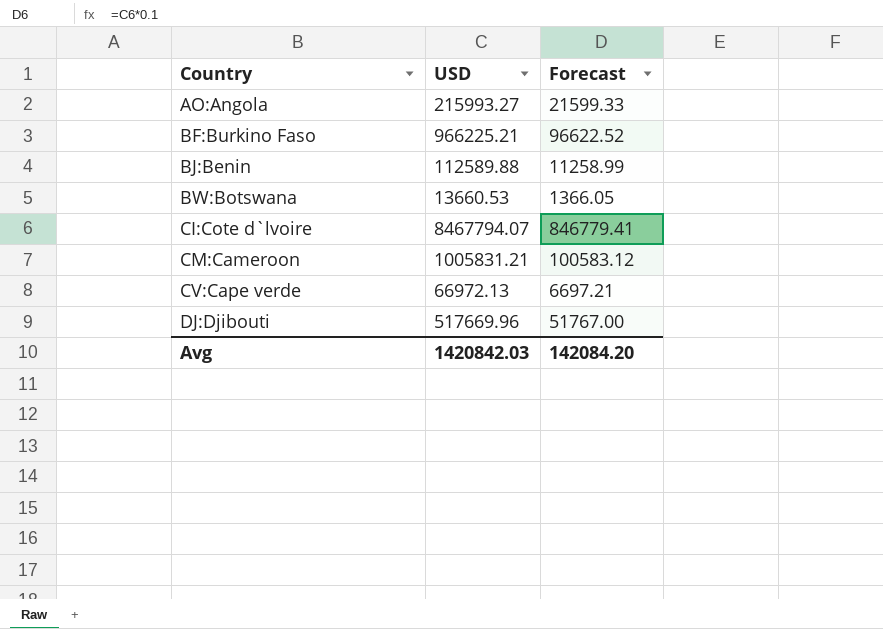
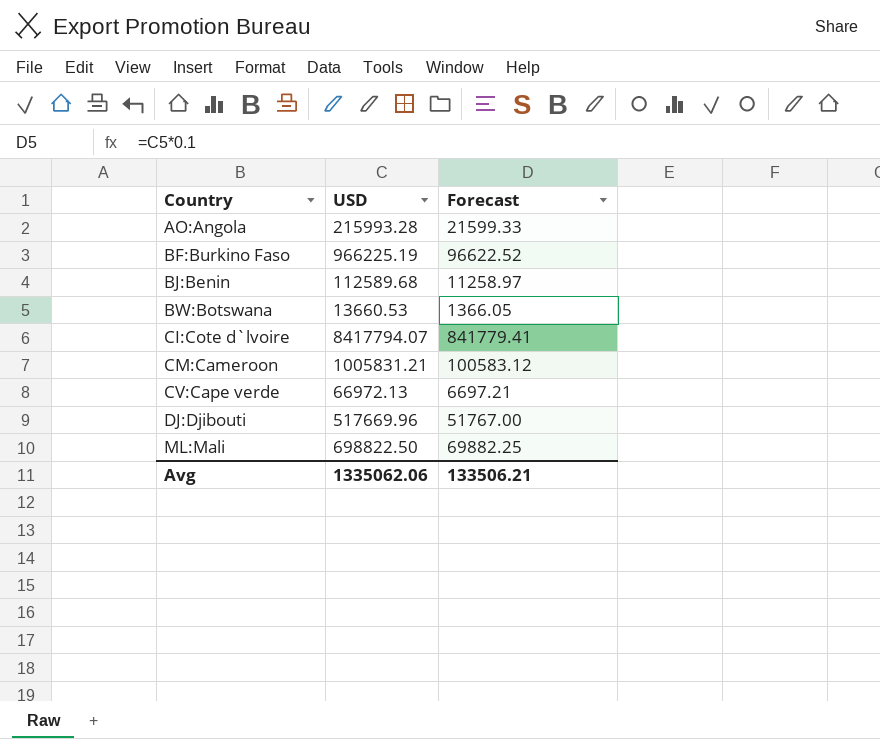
AO:Angola | USD: 215993.27 -> 215993.28
BF:Burkino Faso | USD: 966225.21 -> 966225.19
BJ:Benin | USD: 112589.88 -> 112589.68
BJ:Benin | Forecast: 11258.99 -> 11258.97
CI:Cote d`lvoire | USD: 8467794.07 -> 8417794.07
CI:Cote d`lvoire | Forecast: 846779.41 -> 841779.41
row ML:Mali: none -> 698822.50 | 69882.25
Avg | USD: 1420842.03 -> 1335062.06
Avg | Forecast: 142084.20 -> 133506.21

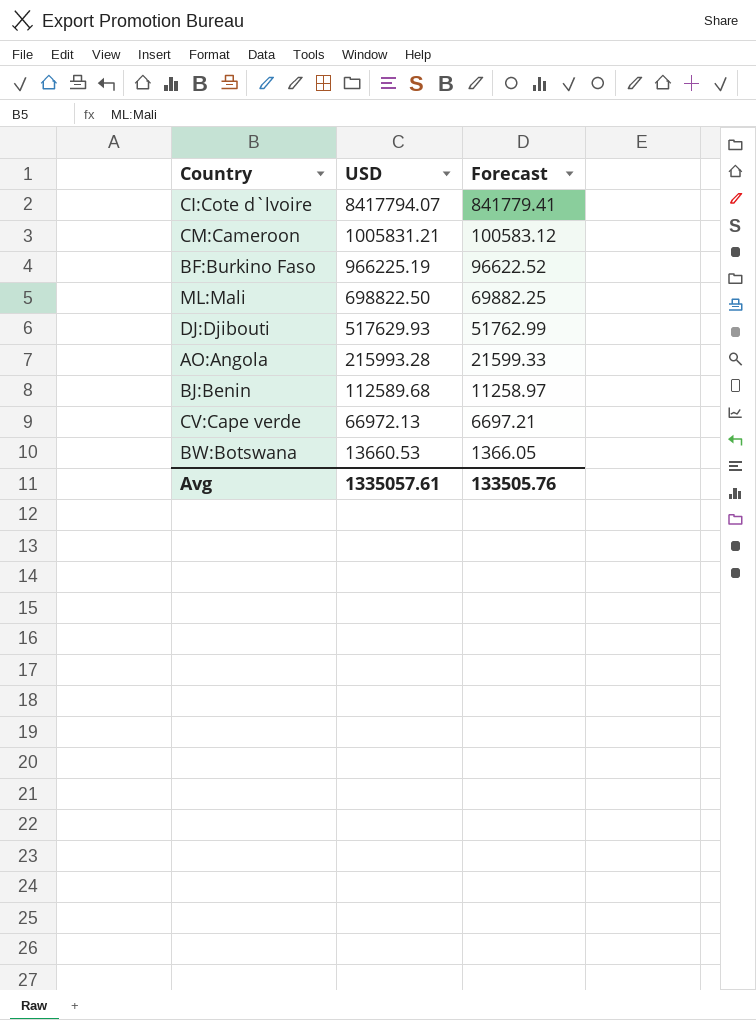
row order: Country ascending -> USD descending
DJ:Djibouti | USD: 517669.96 -> 517629.93
DJ:Djibouti | Forecast: 51767.00 -> 51762.99
Avg | USD: 1335062.06 -> 1335057.61
Avg | Forecast: 133506.21 -> 133505.76

